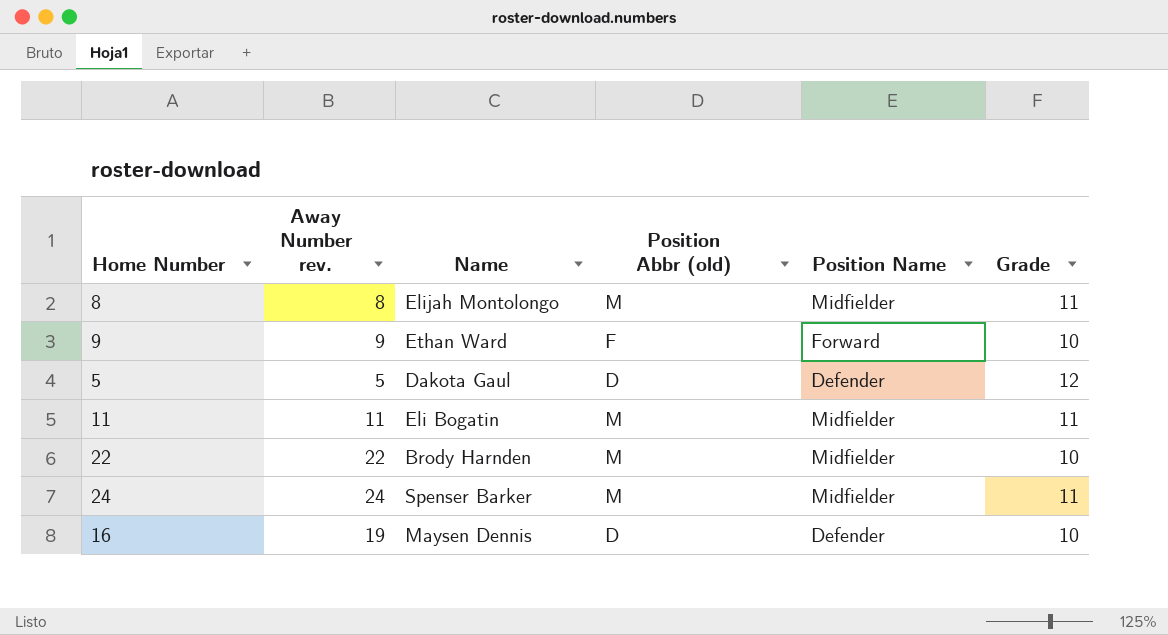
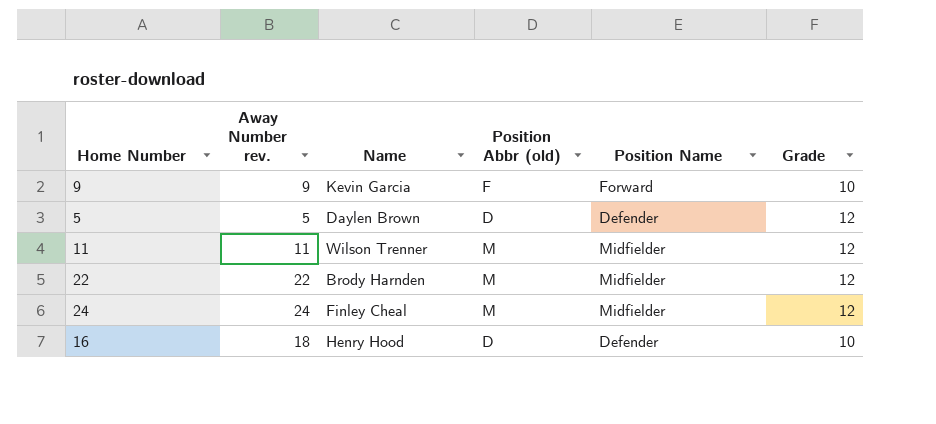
row 8: 8 | Elijah Montolongo | M | Midfielder | 11 -> none
9 | Name: Ethan Ward -> Kevin Garcia
5 | Name: Dakota Gaul -> Daylen Brown
11 | Name: Eli Bogatin -> Wilson Trenner
11 | Grade: 11 -> 12
22 | Grade: 10 -> 12
24 | Name: Spenser Barker -> Finley Cheal
24 | Grade: 11 -> 12
16 | Away Number rev.: 19 -> 18
16 | Name: Maysen Dennis -> Henry Hood

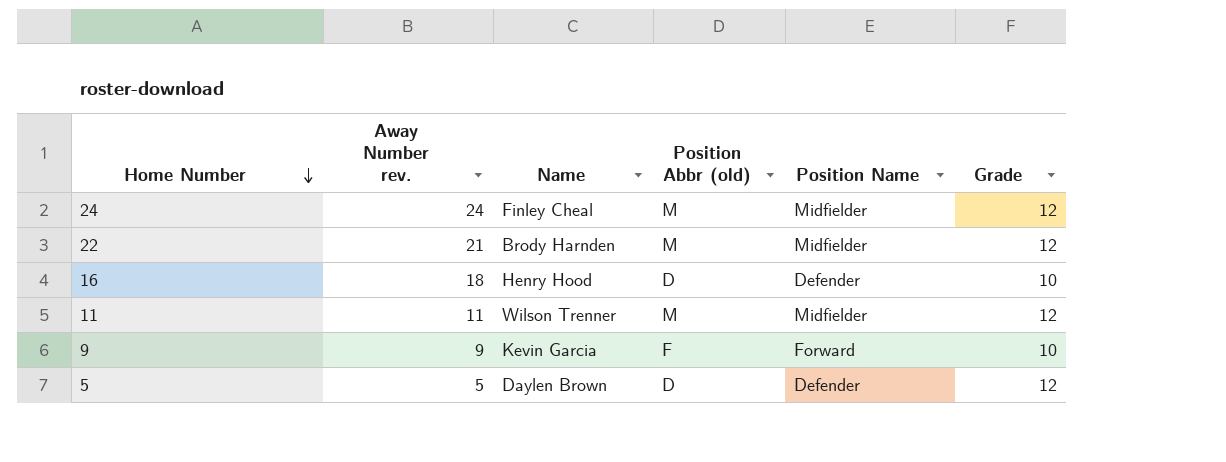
row order: none -> Home Number descending
22 | Away Number rev.: 22 -> 21

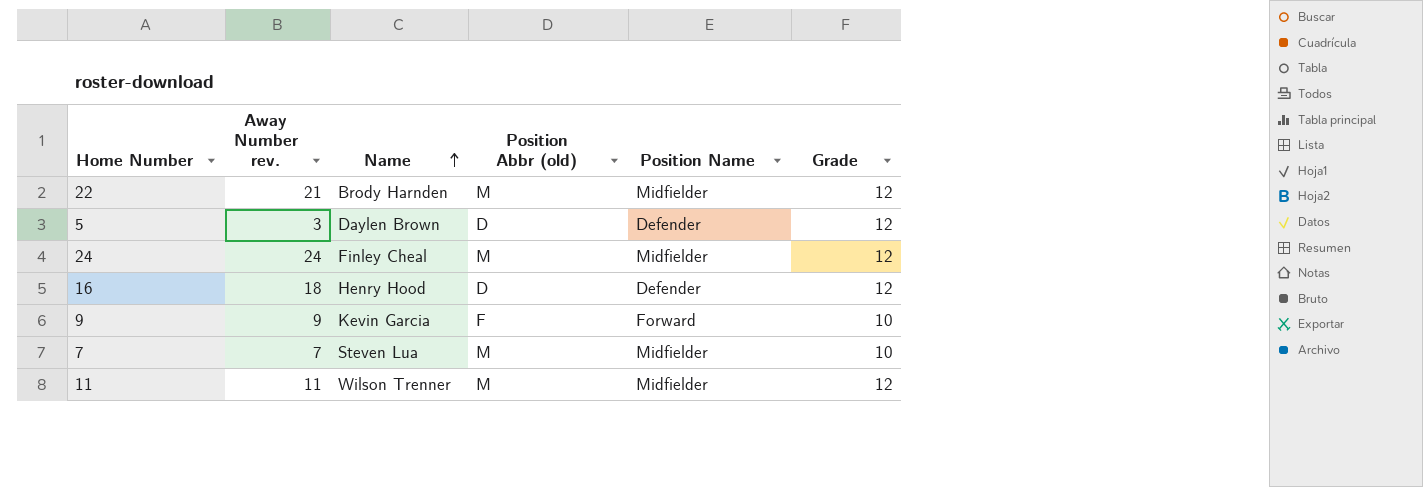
row order: Home Number descending -> Name ascending
5 | Away Number rev.: 5 -> 3
16 | Grade: 10 -> 12
row 7: none -> 7 | Steven Lua | M | Midfielder | 10

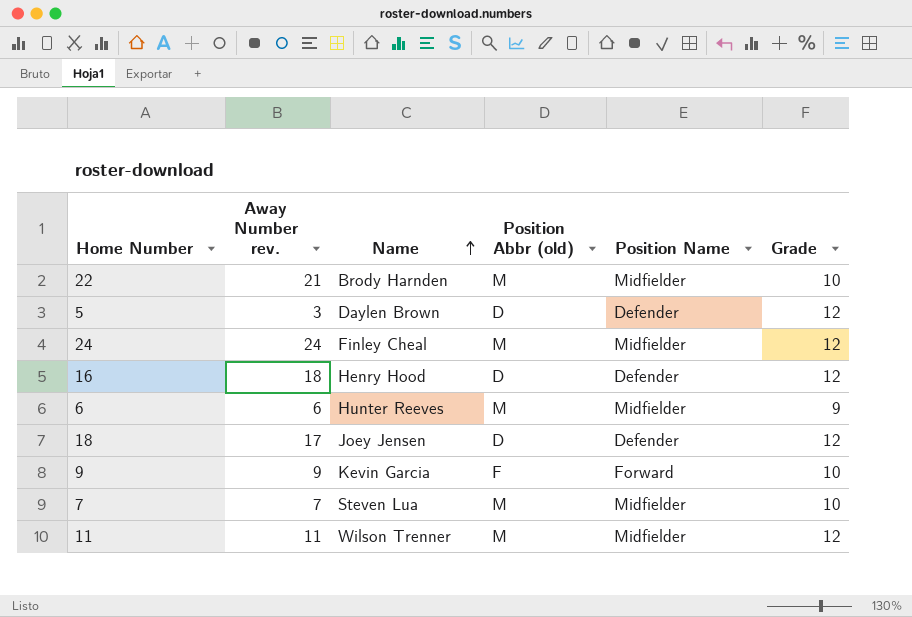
22 | Grade: 12 -> 10
row 6: none -> 6 | Hunter Reeves | M | Midfielder | 9
row 18: none -> 17 | Joey Jensen | D | Defender | 12

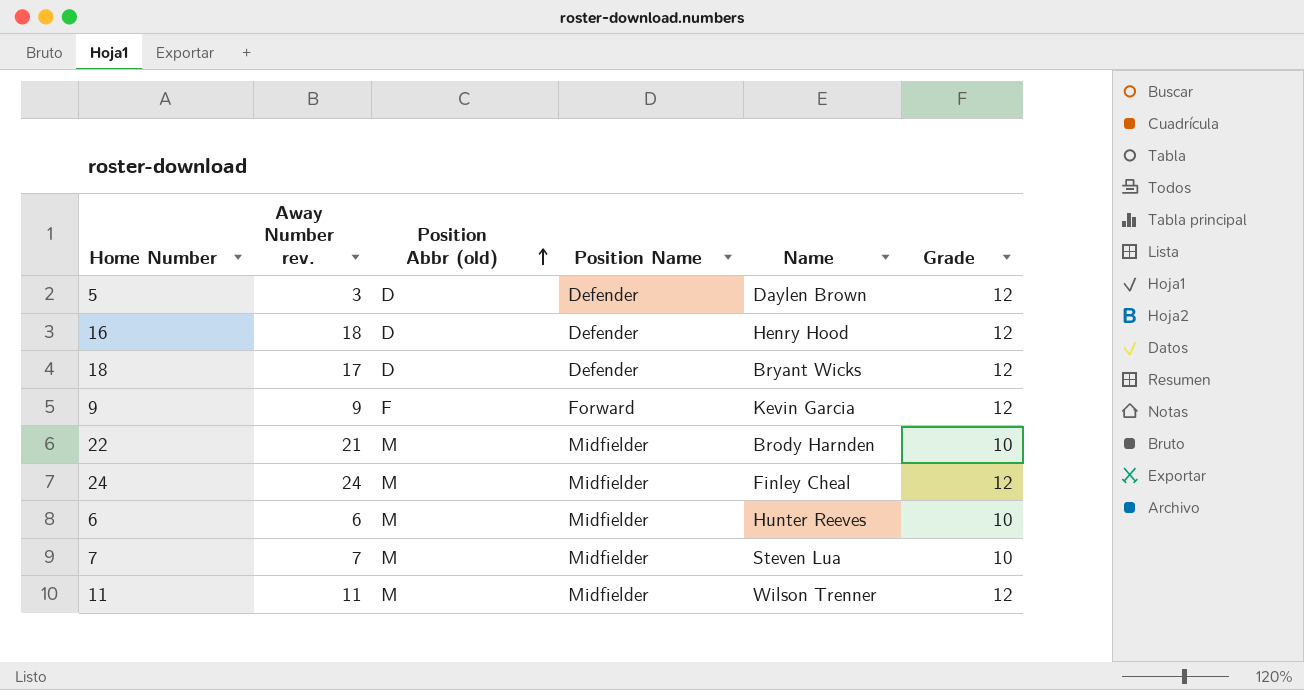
row order: Name ascending -> Position Abbr (old) ascending
column Name | position: 3 -> 5
18 | Name: Joey Jensen -> Bryant Wicks
9 | Grade: 10 -> 12
6 | Grade: 9 -> 10

